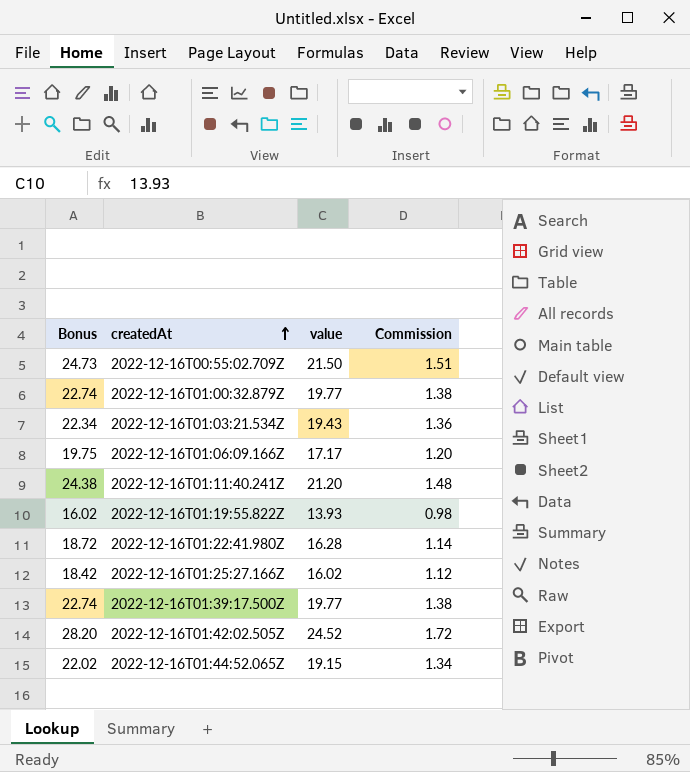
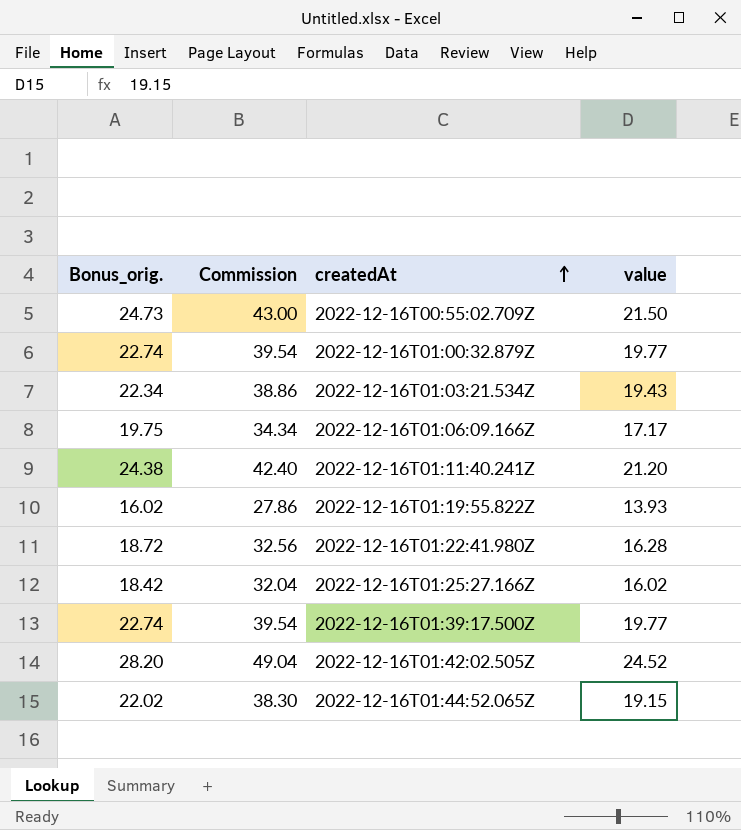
column name: Bonus -> Bonus_orig.
column Commission | formula: [value] * 0.07 -> [value] * 2
column Commission | position: 4 -> 2

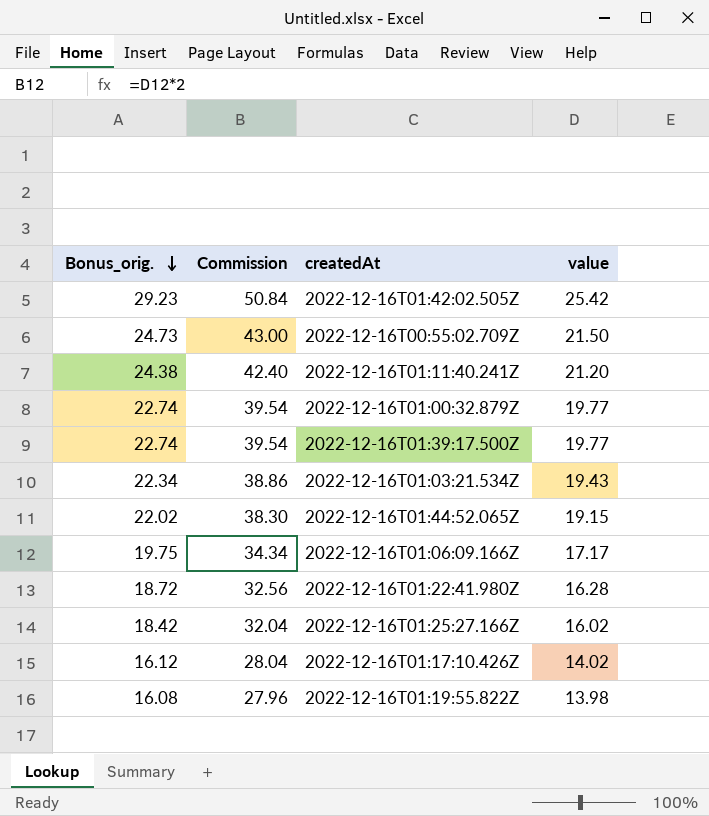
row order: createdAt ascending -> Bonus_orig. descending
2022-12-16T01:42:02.505Z | Bonus_orig.: 28.20 -> 29.23
2022-12-16T01:42:02.505Z | Commission: 49.04 -> 50.84
2022-12-16T01:42:02.505Z | value: 24.52 -> 25.42
row 2022-12-16T01:17:10.426Z: none -> 16.12 | 28.04 | 14.02
2022-12-16T01:19:55.822Z | Bonus_orig.: 16.02 -> 16.08
2022-12-16T01:19:55.822Z | Commission: 27.86 -> 27.96
2022-12-16T01:19:55.822Z | value: 13.93 -> 13.98

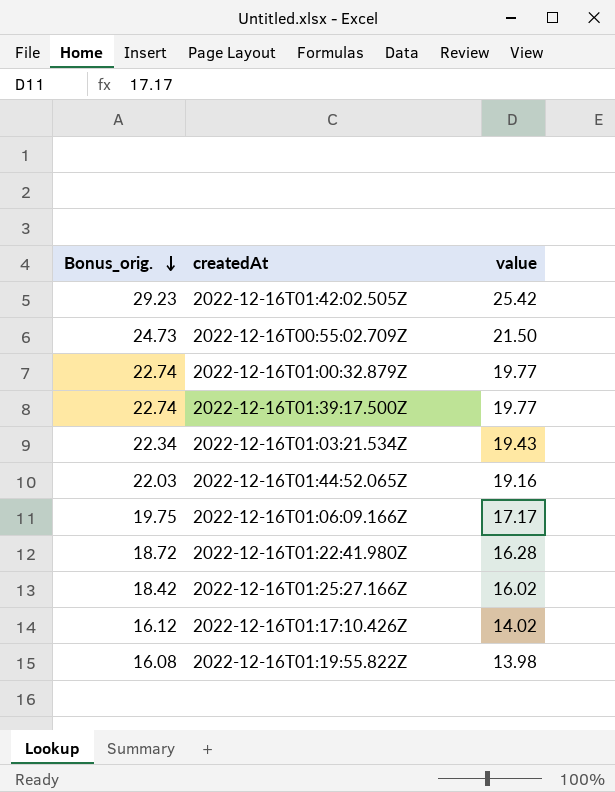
column Commission | formula: [value] * 2 -> none
row 2022-12-16T01:11:40.241Z: 24.38 | 42.40 | 21.20 -> none
2022-12-16T01:44:52.065Z | Bonus_orig.: 22.02 -> 22.03
2022-12-16T01:44:52.065Z | value: 19.15 -> 19.16

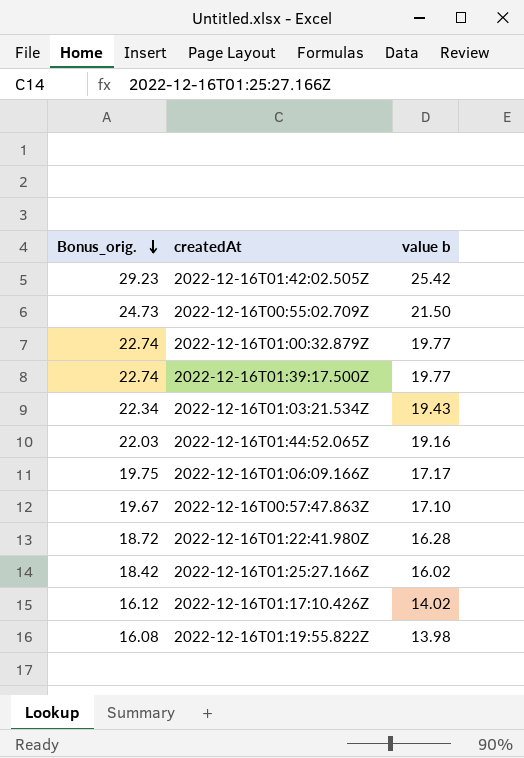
column name: value -> value b
row 2022-12-16T00:57:47.863Z: none -> 19.67 | 17.10

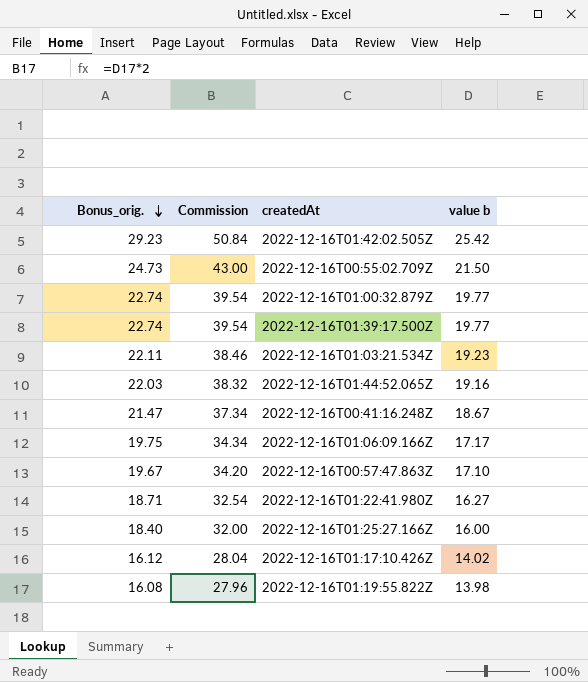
column Commission | formula: none -> [value b] * 2
2022-12-16T01:03:21.534Z | Bonus_orig.: 22.34 -> 22.11
2022-12-16T01:03:21.534Z | value b: 19.43 -> 19.23
row 2022-12-16T00:41:16.248Z: none -> 21.47 | 37.34 | 18.67
2022-12-16T01:22:41.980Z | Bonus_orig.: 18.72 -> 18.71
2022-12-16T01:22:41.980Z | value b: 16.28 -> 16.27
2022-12-16T01:25:27.166Z | Bonus_orig.: 18.42 -> 18.40
2022-12-16T01:25:27.166Z | value b: 16.02 -> 16.00

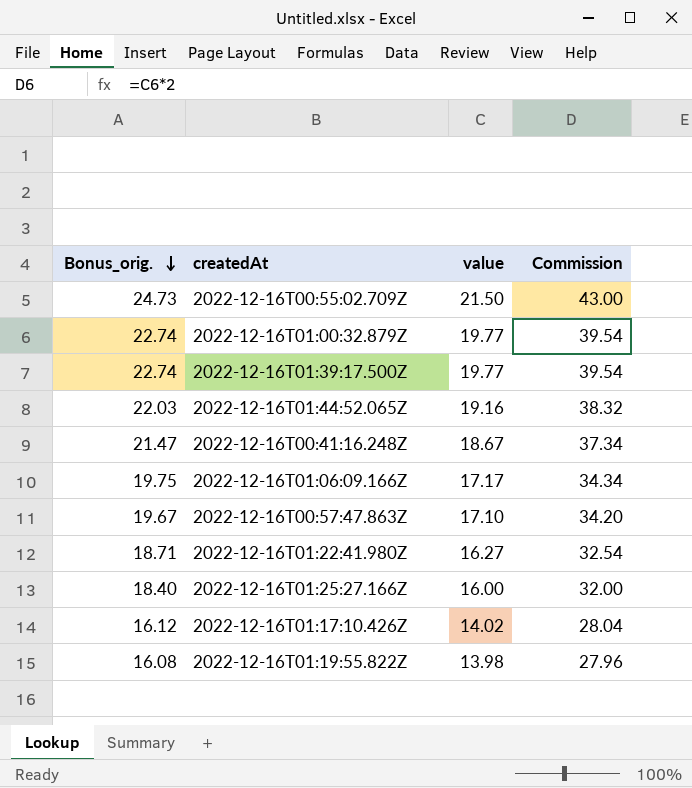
column name: value b -> value
column Commission | position: 2 -> 4
row 2022-12-16T01:42:02.505Z: 29.23 | 50.84 | 25.42 -> none
row 2022-12-16T01:03:21.534Z: 22.11 | 38.46 | 19.23 -> none

